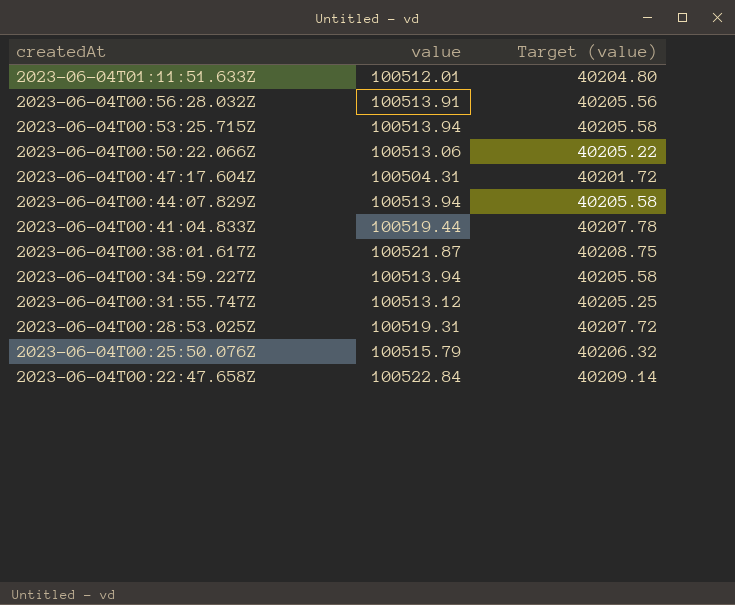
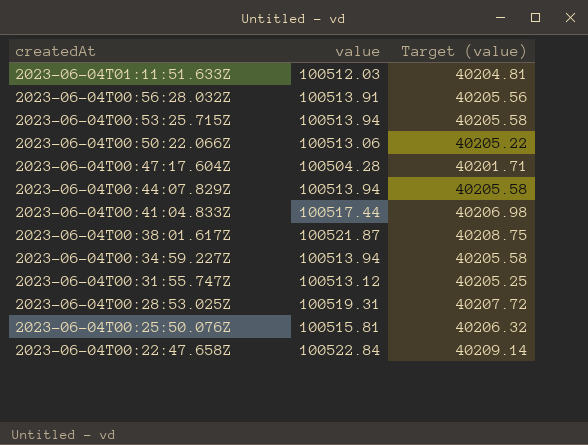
2023-06-04T01:11:51.633Z | value: 100512.01 -> 100512.03
2023-06-04T01:11:51.633Z | Target (value): 40204.80 -> 40204.81
2023-06-04T00:47:17.604Z | value: 100504.31 -> 100504.28
2023-06-04T00:47:17.604Z | Target (value): 40201.72 -> 40201.71
2023-06-04T00:41:04.833Z | value: 100519.44 -> 100517.44
2023-06-04T00:41:04.833Z | Target (value): 40207.78 -> 40206.98
2023-06-04T00:25:50.076Z | value: 100515.79 -> 100515.81

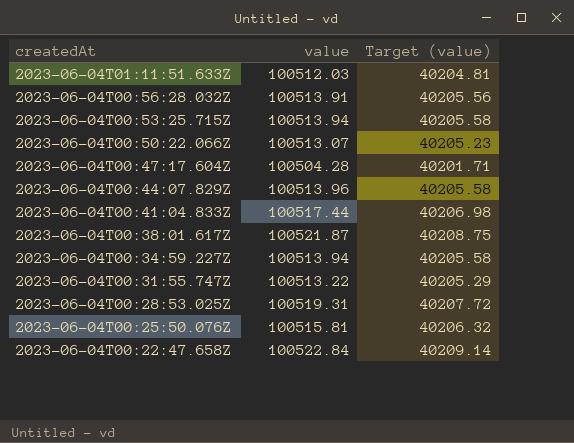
2023-06-04T00:50:22.066Z | value: 100513.06 -> 100513.07
2023-06-04T00:50:22.066Z | Target (value): 40205.22 -> 40205.23
2023-06-04T00:44:07.829Z | value: 100513.94 -> 100513.96
2023-06-04T00:31:55.747Z | value: 100513.12 -> 100513.22
2023-06-04T00:31:55.747Z | Target (value): 40205.25 -> 40205.29

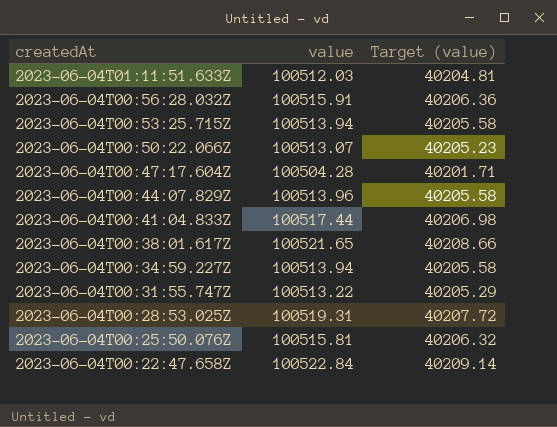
2023-06-04T00:56:28.032Z | value: 100513.91 -> 100515.91
2023-06-04T00:56:28.032Z | Target (value): 40205.56 -> 40206.36
2023-06-04T00:38:01.617Z | value: 100521.87 -> 100521.65
2023-06-04T00:38:01.617Z | Target (value): 40208.75 -> 40208.66

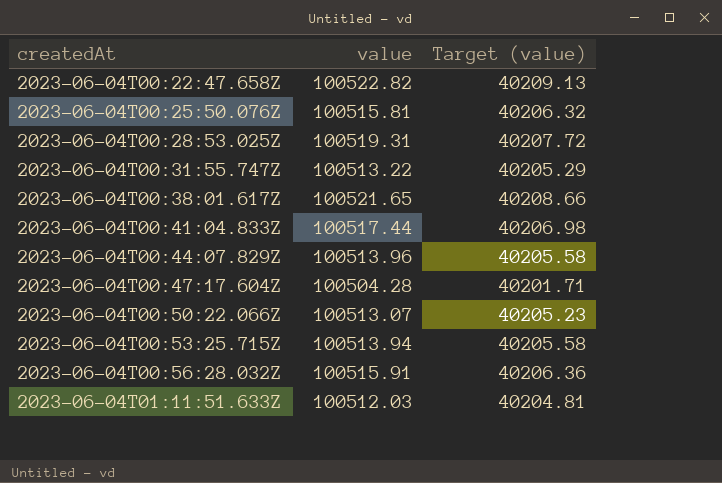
row order: createdAt descending -> createdAt ascending
row 2023-06-04T00:34:59.227Z: 100513.94 | 40205.58 -> none
2023-06-04T00:22:47.658Z | value: 100522.84 -> 100522.82
2023-06-04T00:22:47.658Z | Target (value): 40209.14 -> 40209.13

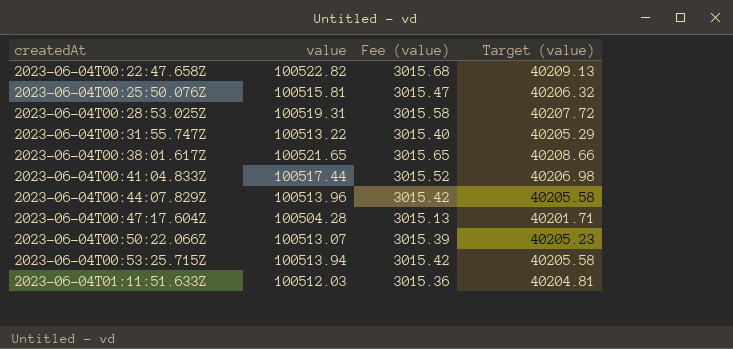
column Fee (value) | formula: none -> [value] * 0.03
row 2023-06-04T00:56:28.032Z: 100515.91 | 40206.36 -> none

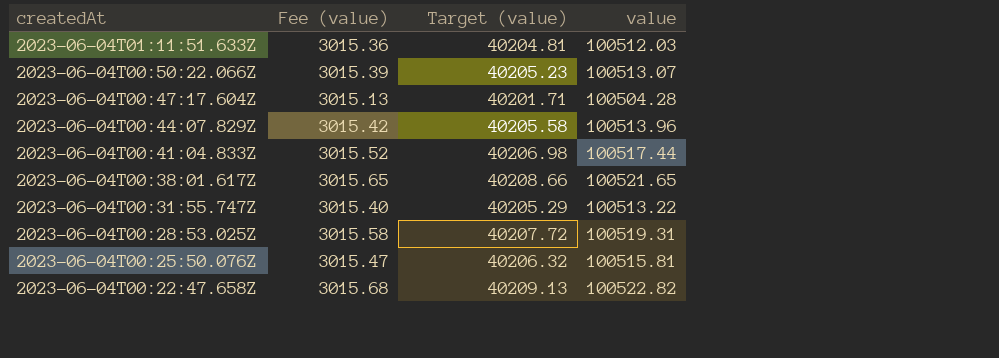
row order: createdAt ascending -> createdAt descending
column value | position: 2 -> 4
row 2023-06-04T00:53:25.715Z: 100513.94 | 3015.42 | 40205.58 -> none

